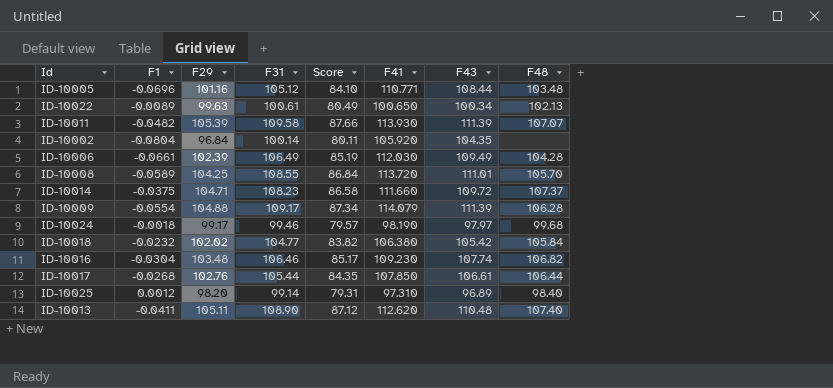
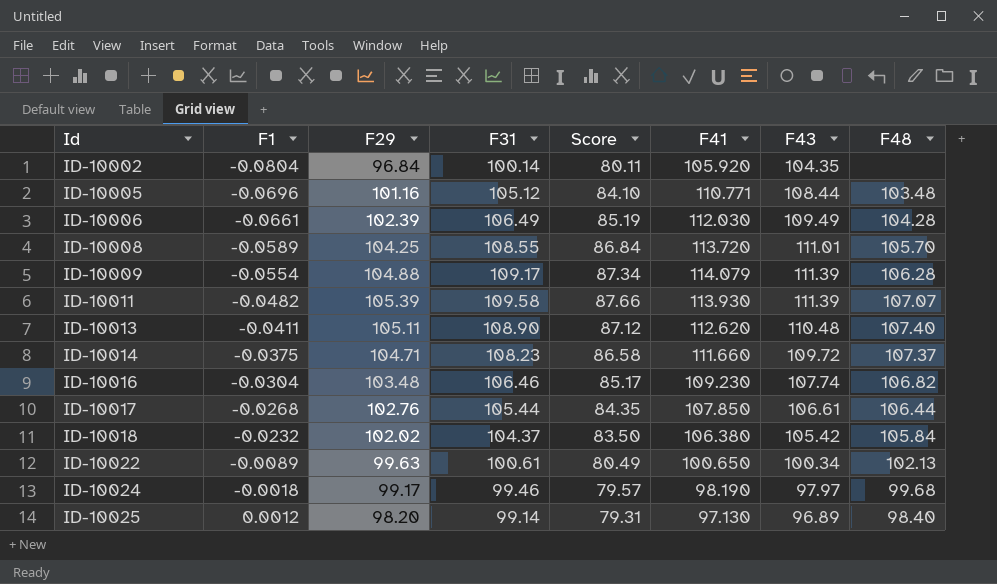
row order: none -> Id ascending
ID-10018 | F31: 104.77 -> 104.37
ID-10018 | Score: 83.82 -> 83.50
ID-10025 | F41: 97.310 -> 97.130

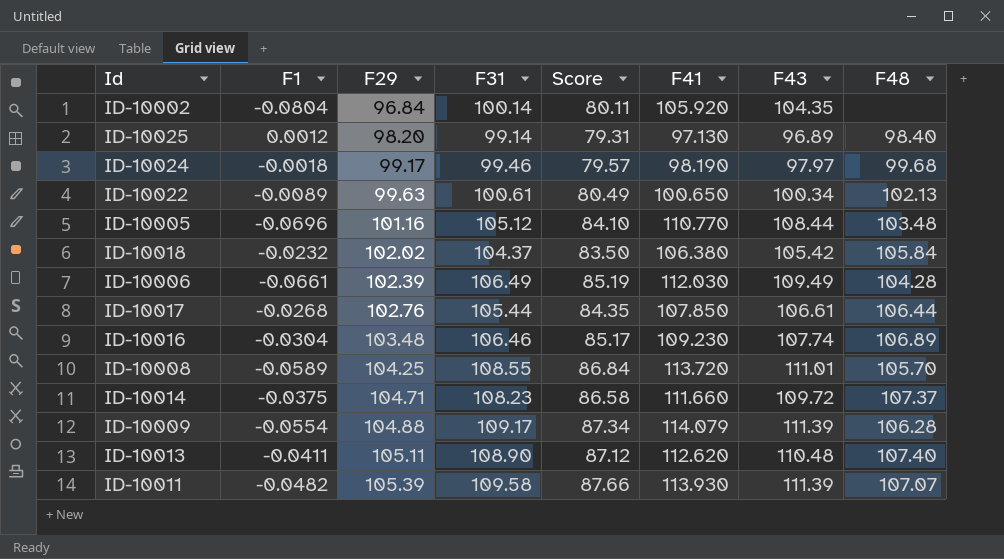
row order: Id ascending -> F29 ascending
ID-10005 | F41: 110.771 -> 110.770
ID-10016 | F48: 106.82 -> 106.89

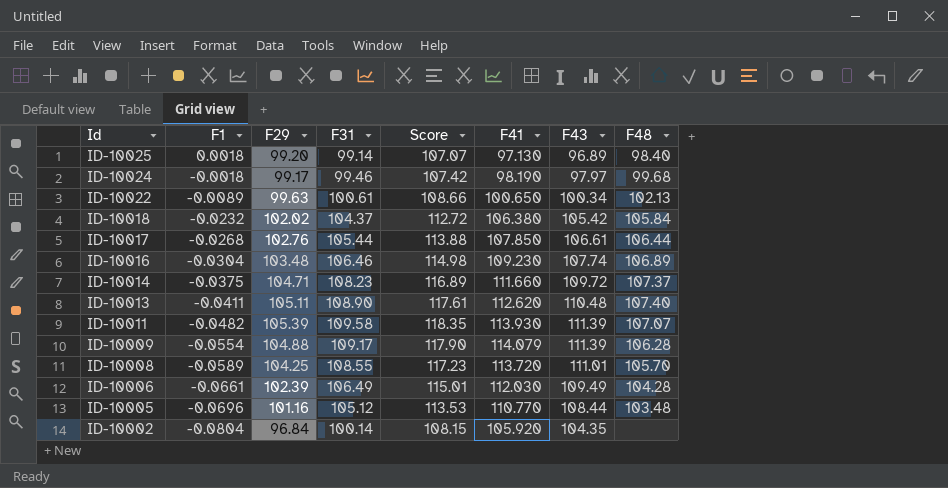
row order: F29 ascending -> Id descending
column Score | formula: [F31] * 0.8 -> [F31] * 1.08
ID-10025 | F1: 0.0012 -> 0.0018
ID-10025 | F29: 98.20 -> 99.20

